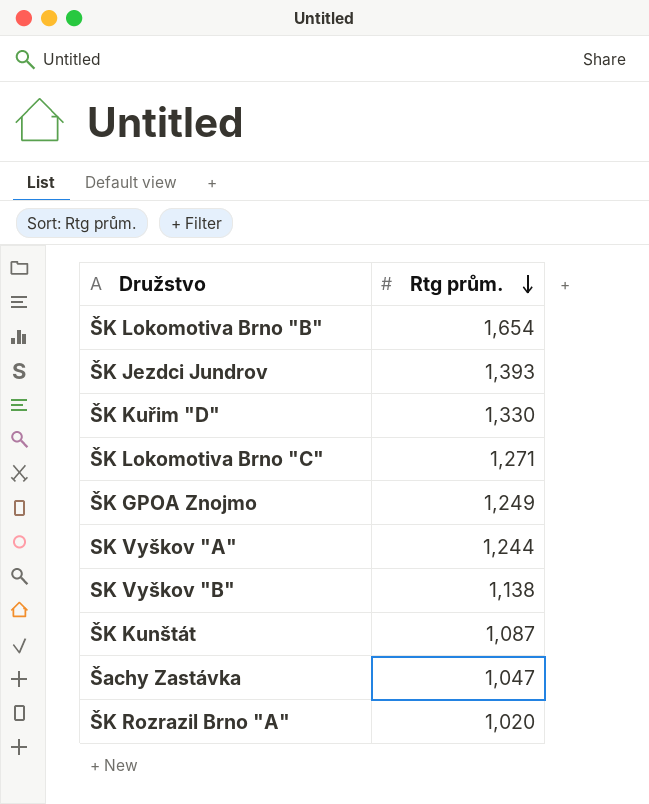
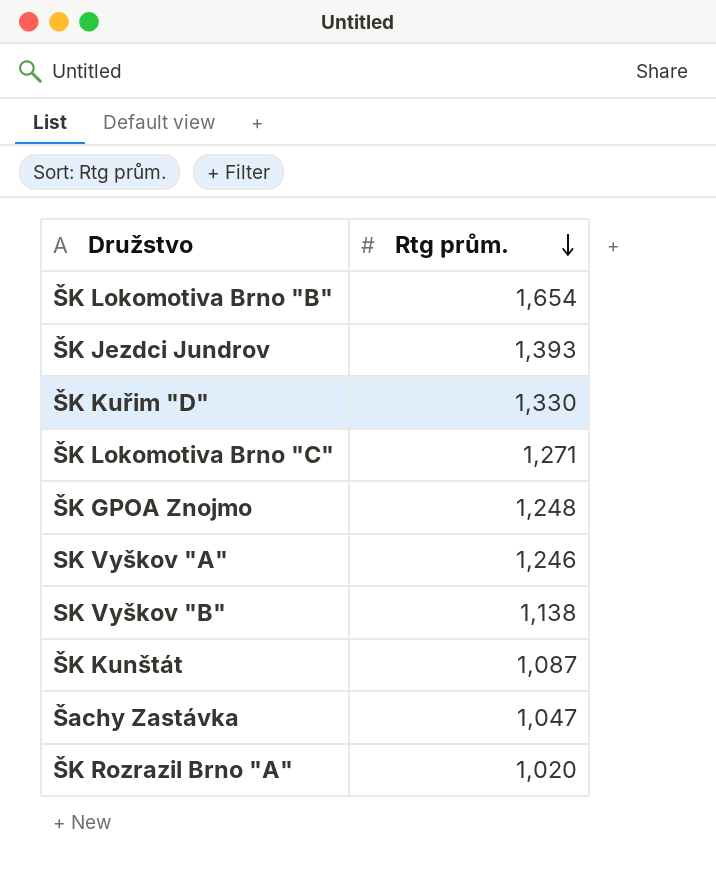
ŠK GPOA Znojmo | Rtg prům.: 1,249 -> 1,248
SK Vyškov "A" | Rtg prům.: 1,244 -> 1,246

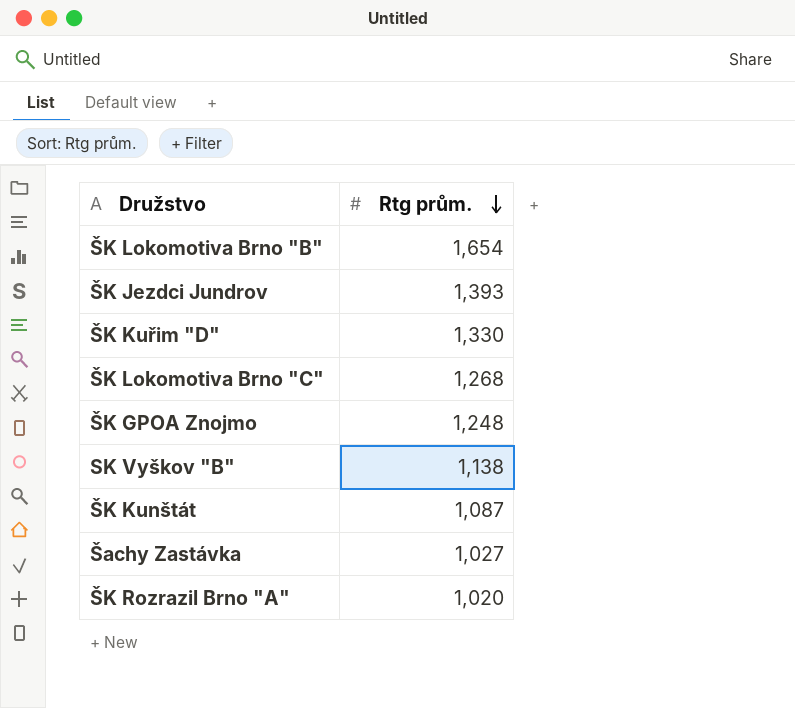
row SK Vyškov "A": 1,246 -> none
ŠK Lokomotiva Brno "C" | Rtg prům.: 1,271 -> 1,268
Šachy Zastávka | Rtg prům.: 1,047 -> 1,027

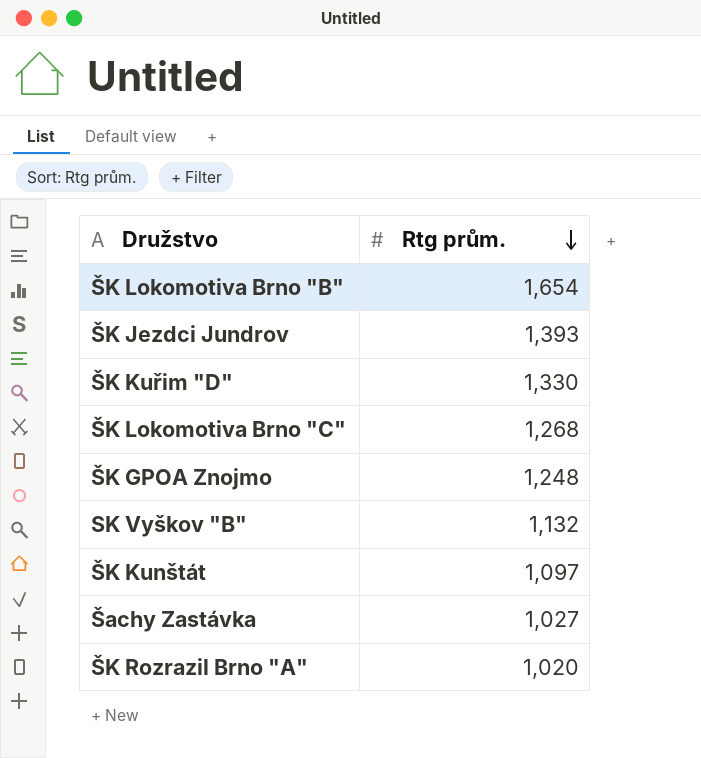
SK Vyškov "B" | Rtg prům.: 1,138 -> 1,132
ŠK Kunštát | Rtg prům.: 1,087 -> 1,097

